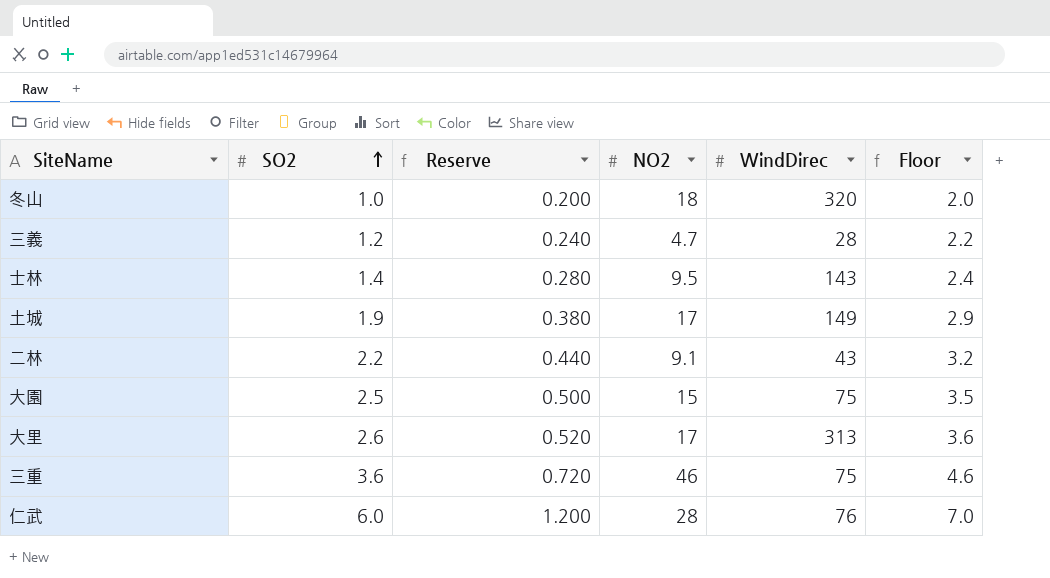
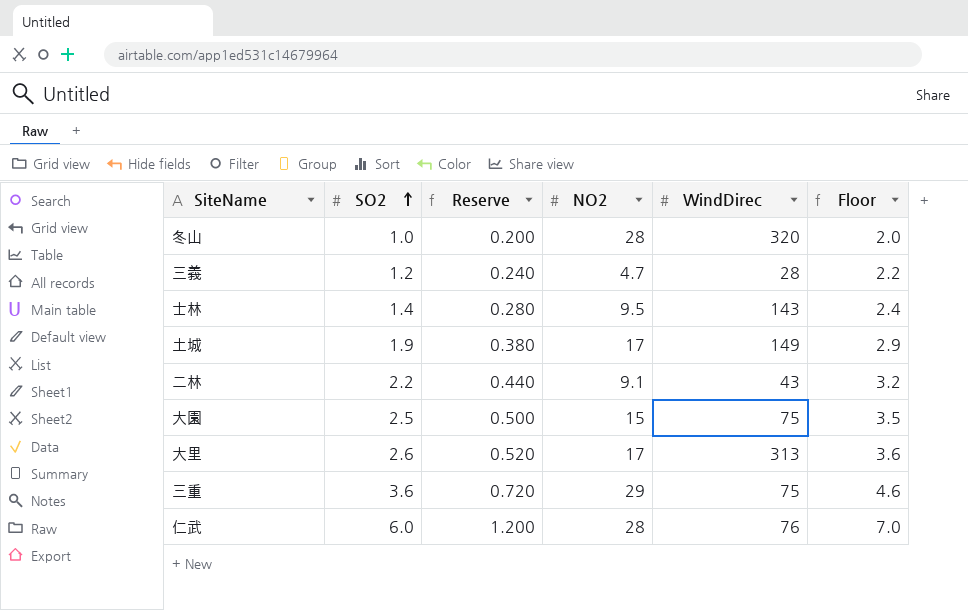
冬山 | NO2: 18 -> 28
三重 | NO2: 46 -> 29

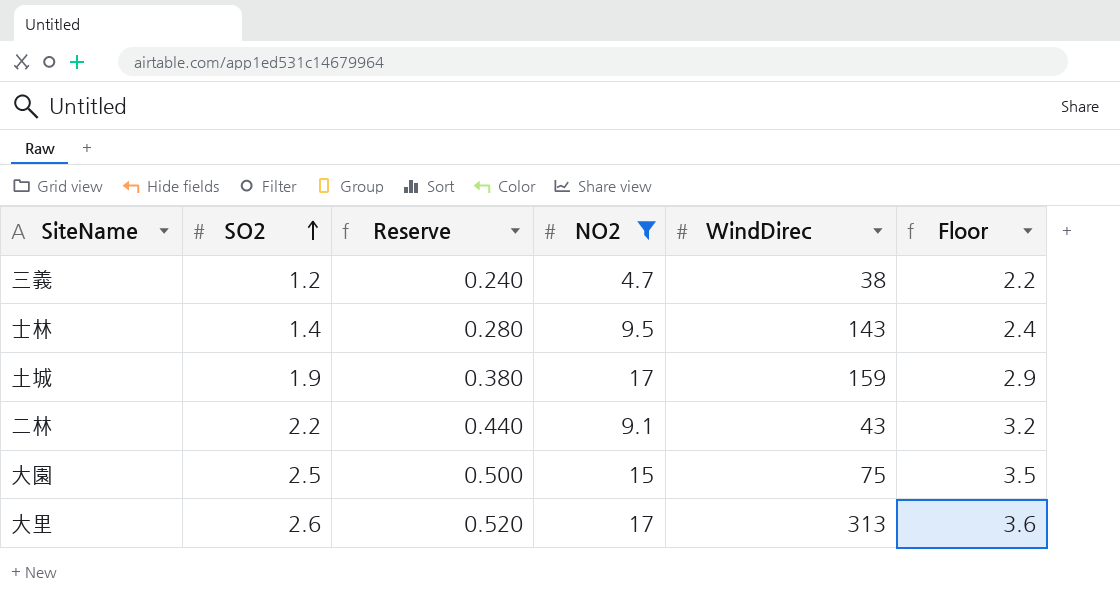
filter: none -> NO2 <= 17
三義 | WindDirec: 28 -> 38
土城 | WindDirec: 149 -> 159

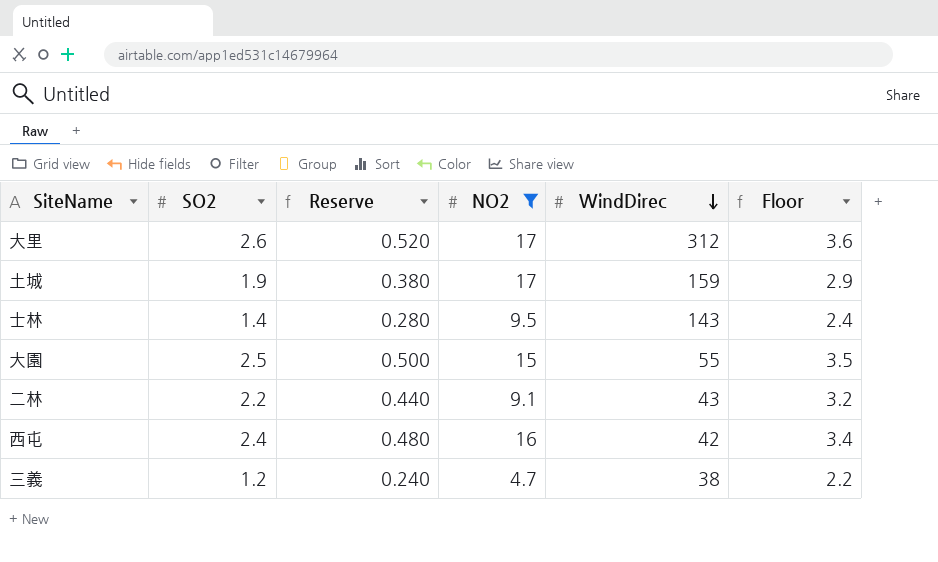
row order: SO2 ascending -> WindDirec descending
大里 | WindDirec: 313 -> 312
大園 | WindDirec: 75 -> 55
row 西屯: none -> 2.4 | 0.480 | 16 | 42 | 3.4

